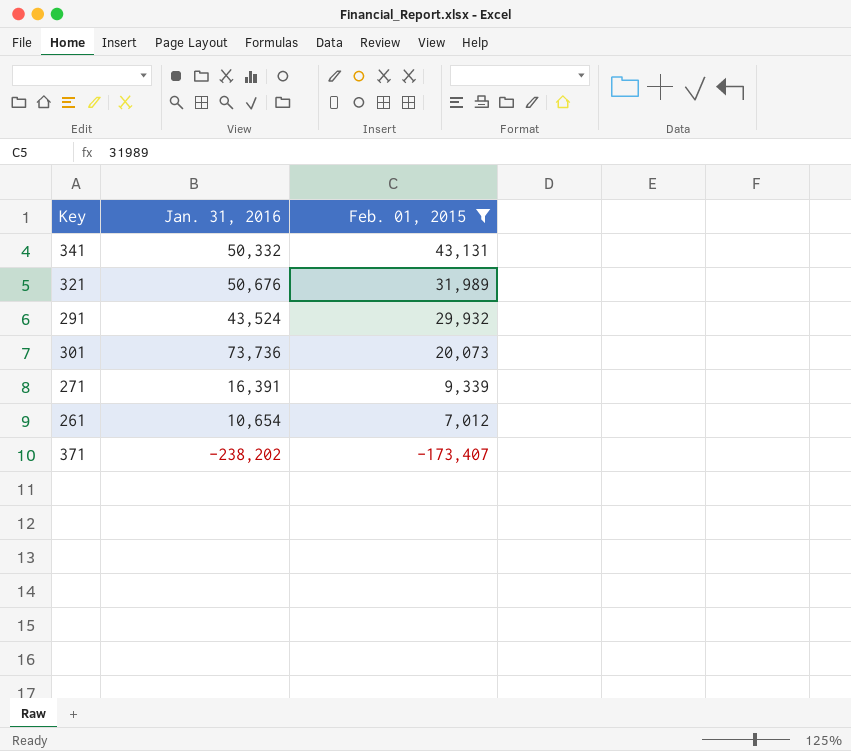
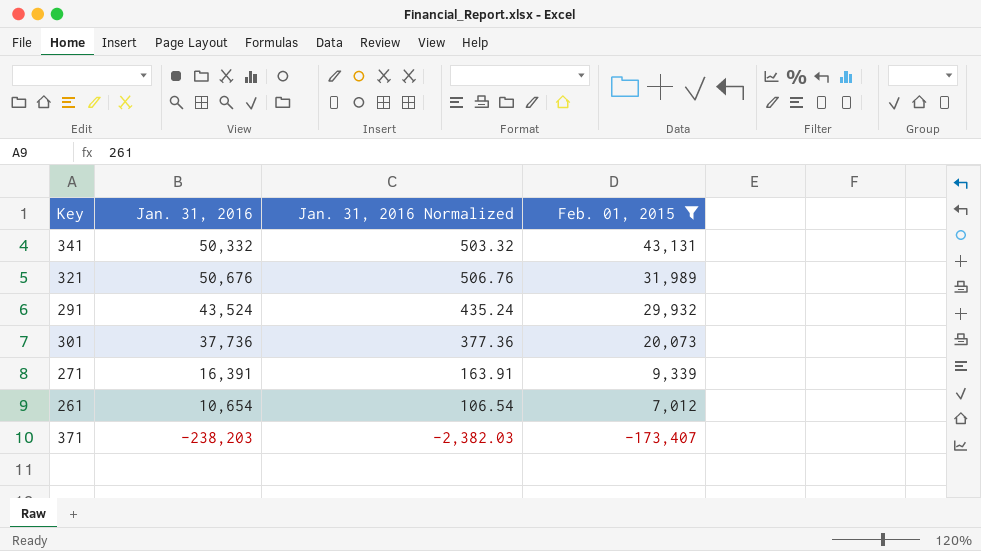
column Jan. 31, 2016 Normalized | formula: none -> [Jan. 31, 2016] * 0.01
301 | Jan. 31, 2016: 73,736 -> 37,736
371 | Jan. 31, 2016: -238,202 -> -238,203

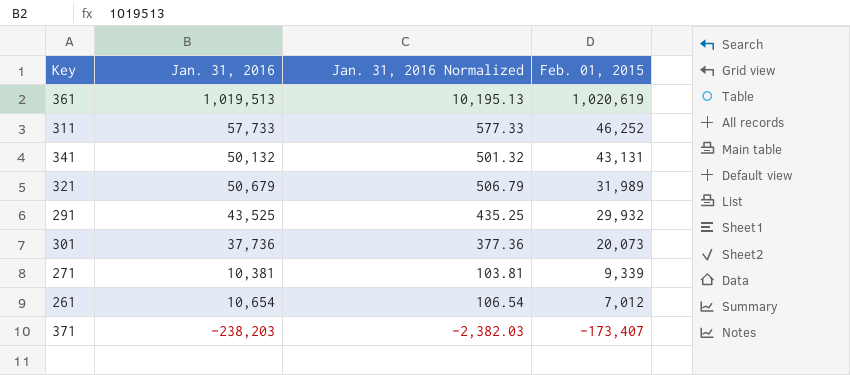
filter: Feb. 01, 2015 <= 43,131 -> none
341 | Jan. 31, 2016: 50,332 -> 50,132
341 | Jan. 31, 2016 Normalized: 503.32 -> 501.32
321 | Jan. 31, 2016: 50,676 -> 50,679
321 | Jan. 31, 2016 Normalized: 506.76 -> 506.79
291 | Jan. 31, 2016: 43,524 -> 43,525
291 | Jan. 31, 2016 Normalized: 435.24 -> 435.25
271 | Jan. 31, 2016: 16,391 -> 10,381
271 | Jan. 31, 2016 Normalized: 163.91 -> 103.81

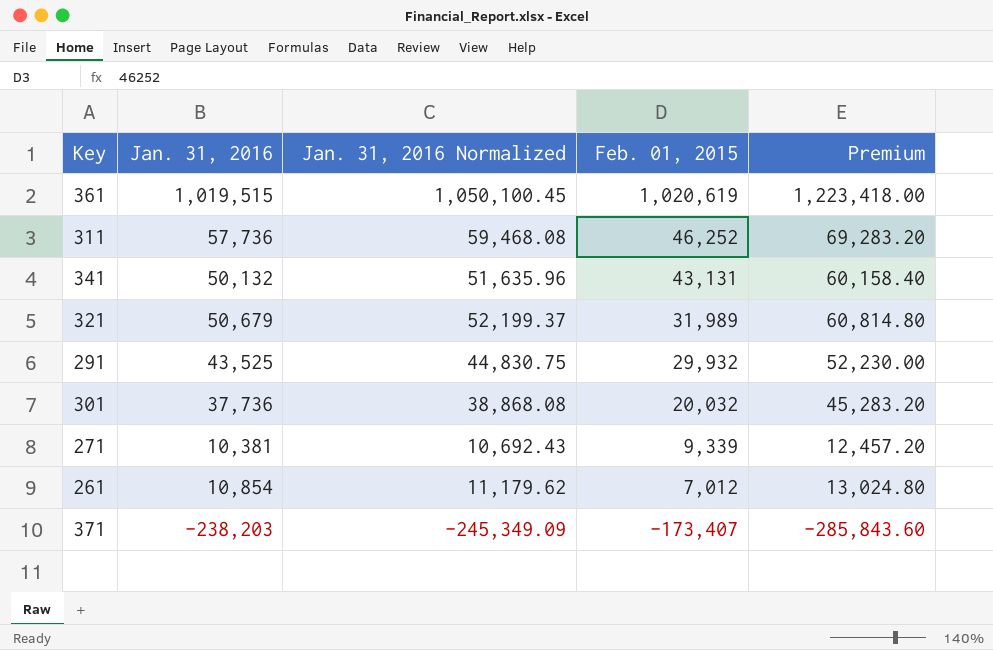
column Jan. 31, 2016 Normalized | formula: [Jan. 31, 2016] * 0.01 -> [Jan. 31, 2016] * 1.03
column Premium | formula: none -> [Jan. 31, 2016] * 1.2
361 | Jan. 31, 2016: 1,019,513 -> 1,019,515
311 | Jan. 31, 2016: 57,733 -> 57,736
301 | Feb. 01, 2015: 20,073 -> 20,032
261 | Jan. 31, 2016: 10,654 -> 10,854

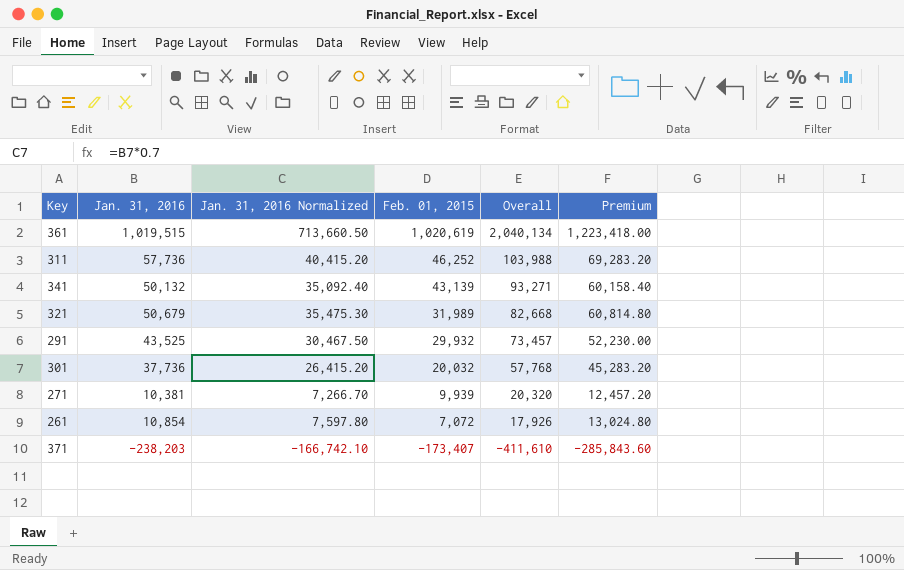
column Jan. 31, 2016 Normalized | formula: [Jan. 31, 2016] * 1.03 -> [Jan. 31, 2016] * 0.7
column Overall | formula: none -> [Jan. 31, 2016] + [Feb. 01, 2015]
341 | Feb. 01, 2015: 43,131 -> 43,139
271 | Feb. 01, 2015: 9,339 -> 9,939
261 | Feb. 01, 2015: 7,012 -> 7,072

